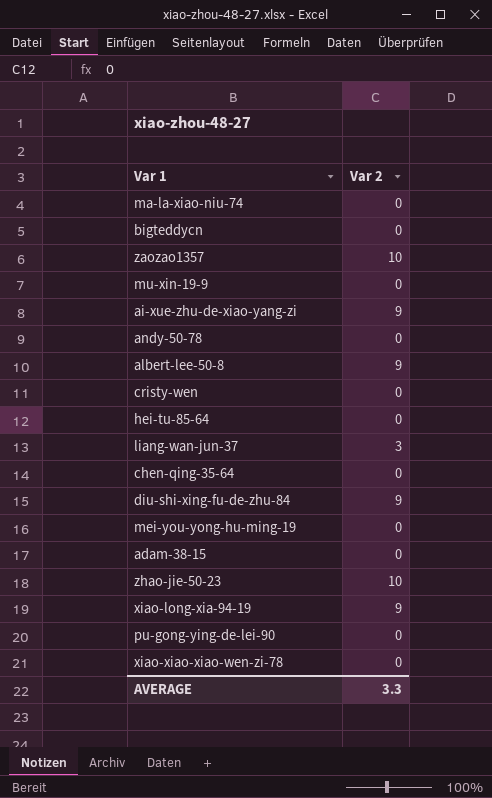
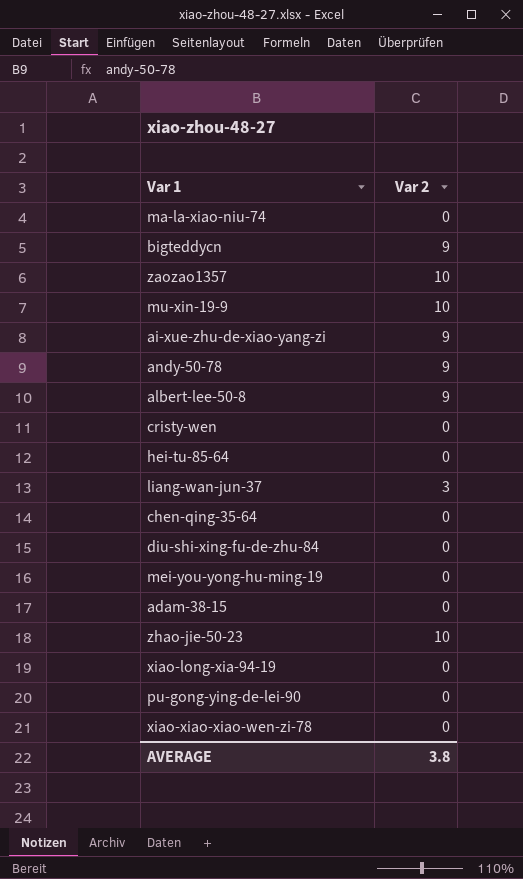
bigteddycn | Var 2: 0 -> 9
mu-xin-19-9 | Var 2: 0 -> 10
andy-50-78 | Var 2: 0 -> 9
diu-shi-xing-fu-de-zhu-84 | Var 2: 9 -> 0
xiao-long-xia-94-19 | Var 2: 9 -> 0
AVERAGE | Var 2: 3.3 -> 3.8

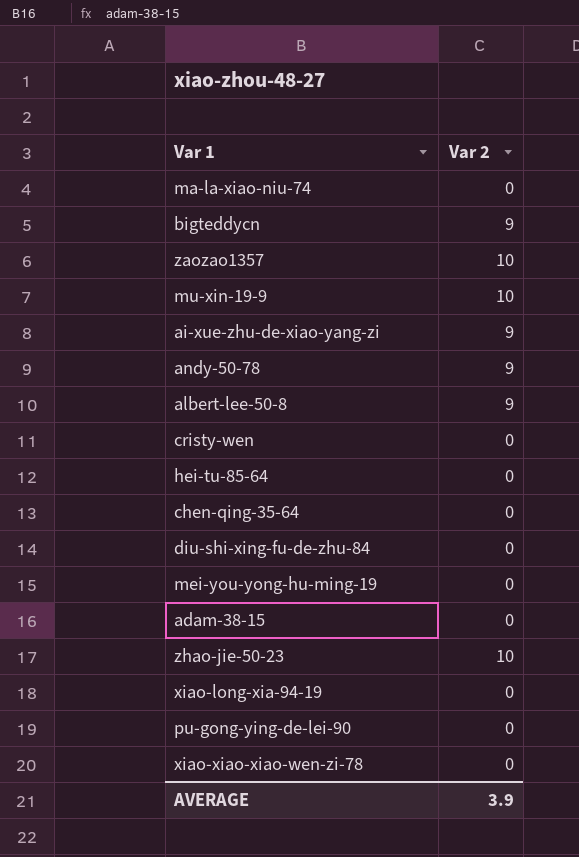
row liang-wan-jun-37: 3 -> none
AVERAGE | Var 2: 3.8 -> 3.9

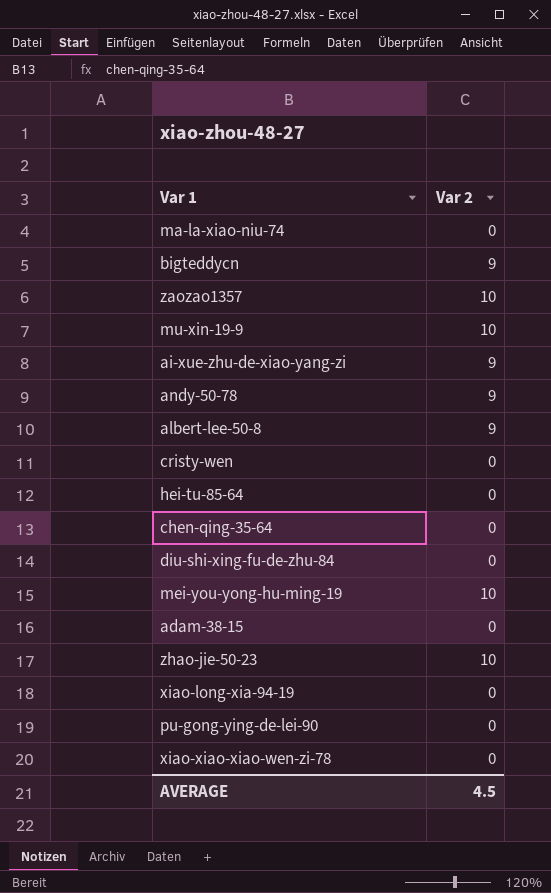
mei-you-yong-hu-ming-19 | Var 2: 0 -> 10
AVERAGE | Var 2: 3.9 -> 4.5

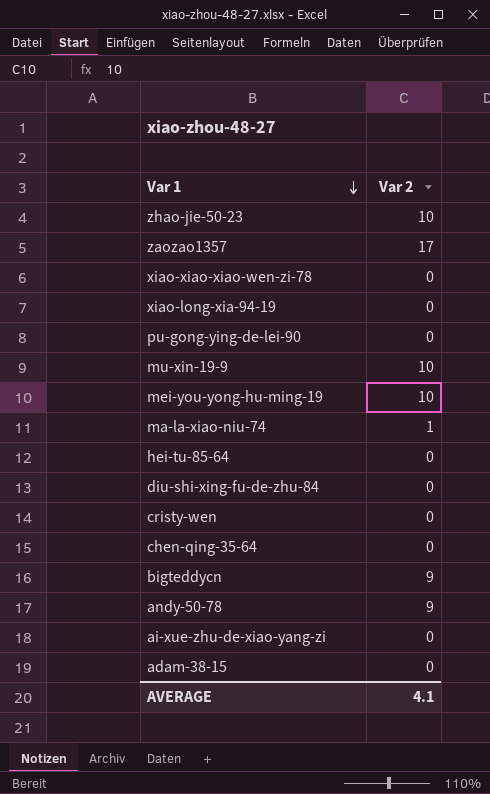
row order: none -> Var 1 descending
row albert-lee-50-8: 9 -> none
zaozao1357 | Var 2: 10 -> 17
ma-la-xiao-niu-74 | Var 2: 0 -> 1
ai-xue-zhu-de-xiao-yang-zi | Var 2: 9 -> 0
AVERAGE | Var 2: 4.5 -> 4.1

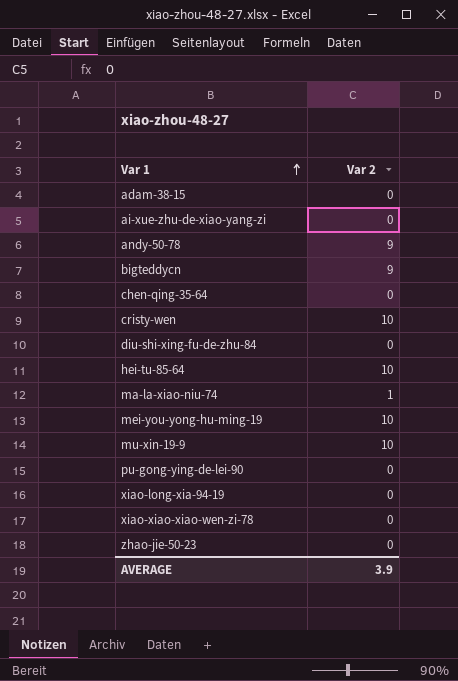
row order: Var 1 descending -> Var 1 ascending
row zaozao1357: 17 -> none
cristy-wen | Var 2: 0 -> 10
hei-tu-85-64 | Var 2: 0 -> 10
zhao-jie-50-23 | Var 2: 10 -> 0
AVERAGE | Var 2: 4.1 -> 3.9

